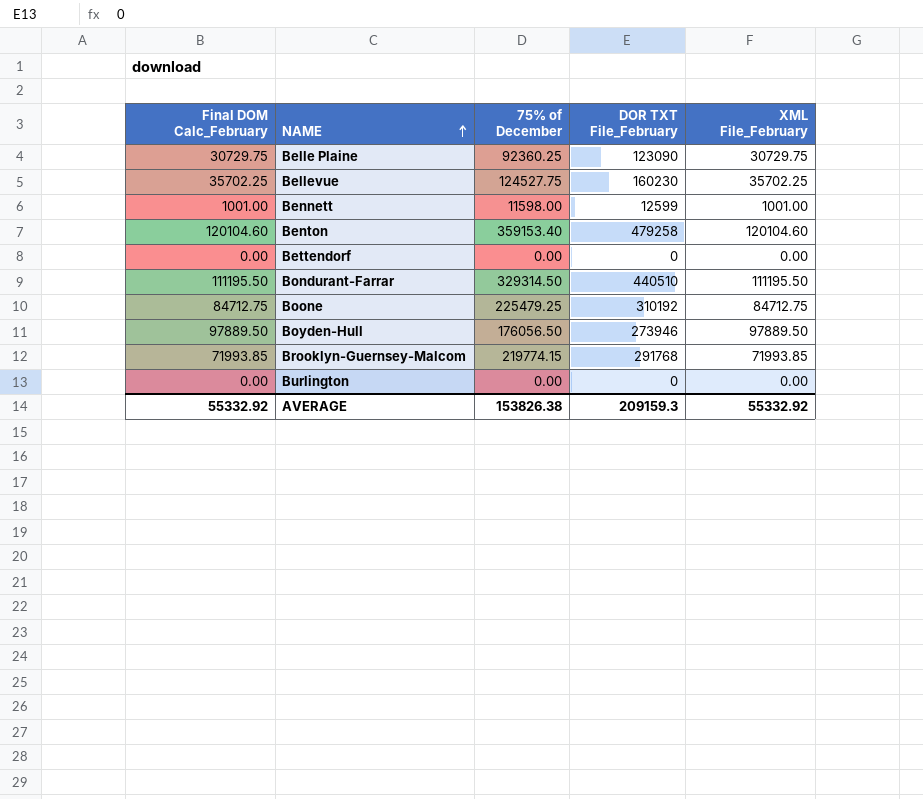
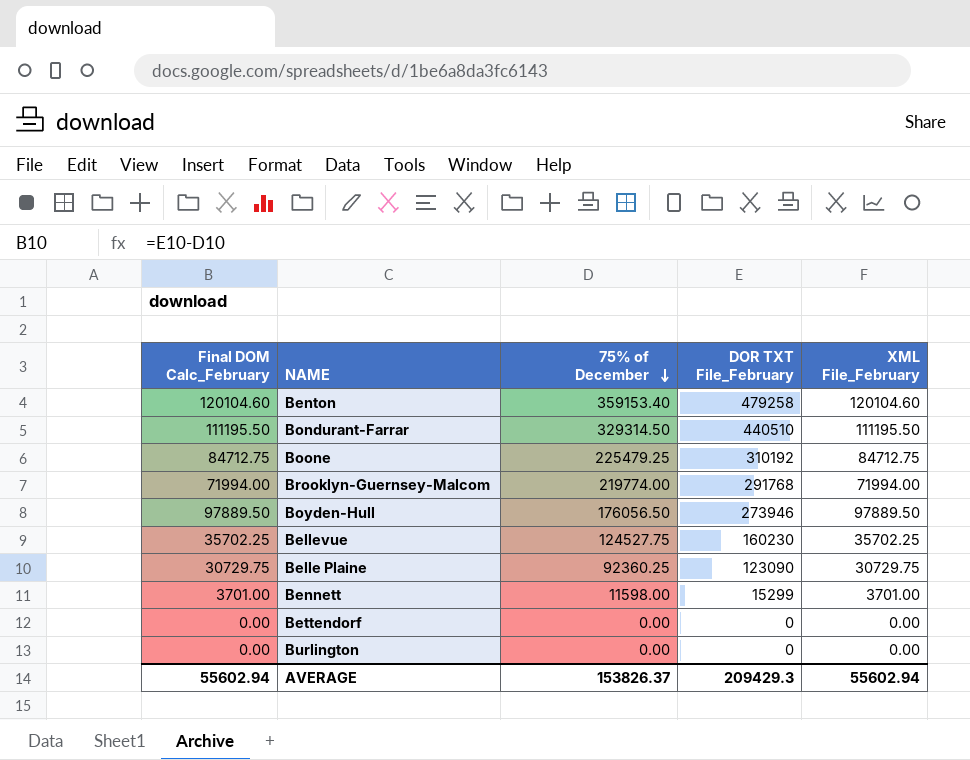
row order: NAME ascending -> 75% of December descending
Brooklyn-Guernsey-Malcom | Final DOM Calc_February: 71993.85 -> 71994.00
Brooklyn-Guernsey-Malcom | 75% of December: 219774.15 -> 219774.00
Brooklyn-Guernsey-Malcom | XML File_February: 71993.85 -> 71994.00
Bennett | Final DOM Calc_February: 1001.00 -> 3701.00
Bennett | DOR TXT File_February: 12599 -> 15299
Bennett | XML File_February: 1001.00 -> 3701.00
AVERAGE | Final DOM Calc_February: 55332.92 -> 55602.94
AVERAGE | 75% of December: 153826.38 -> 153826.37
AVERAGE | DOR TXT File_February: 209159.3 -> 209429.3
AVERAGE | XML File_February: 55332.92 -> 55602.94

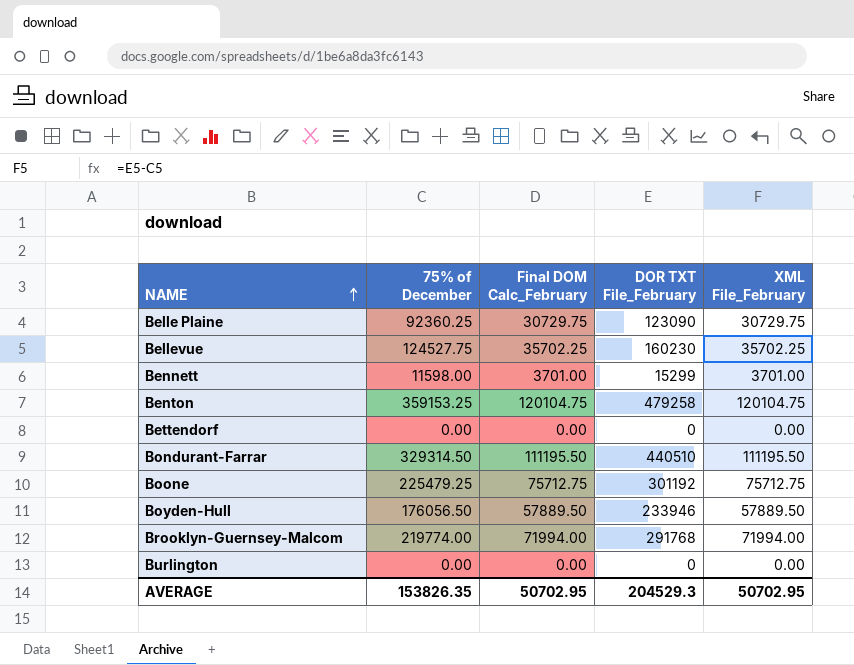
row order: 75% of December descending -> NAME ascending
column Final DOM Calc_February | position: 1 -> 3
Benton | 75% of December: 359153.40 -> 359153.25
Benton | Final DOM Calc_February: 120104.60 -> 120104.75
Benton | XML File_February: 120104.60 -> 120104.75
Boone | Final DOM Calc_February: 84712.75 -> 75712.75
Boone | DOR TXT File_February: 310192 -> 301192
Boone | XML File_February: 84712.75 -> 75712.75
Boyden-Hull | Final DOM Calc_February: 97889.50 -> 57889.50
Boyden-Hull | DOR TXT File_February: 273946 -> 233946
Boyden-Hull | XML File_February: 97889.50 -> 57889.50
AVERAGE | 75% of December: 153826.37 -> 153826.35
AVERAGE | Final DOM Calc_February: 55602.94 -> 50702.95
AVERAGE | DOR TXT File_February: 209429.3 -> 204529.3
AVERAGE | XML File_February: 55602.94 -> 50702.95

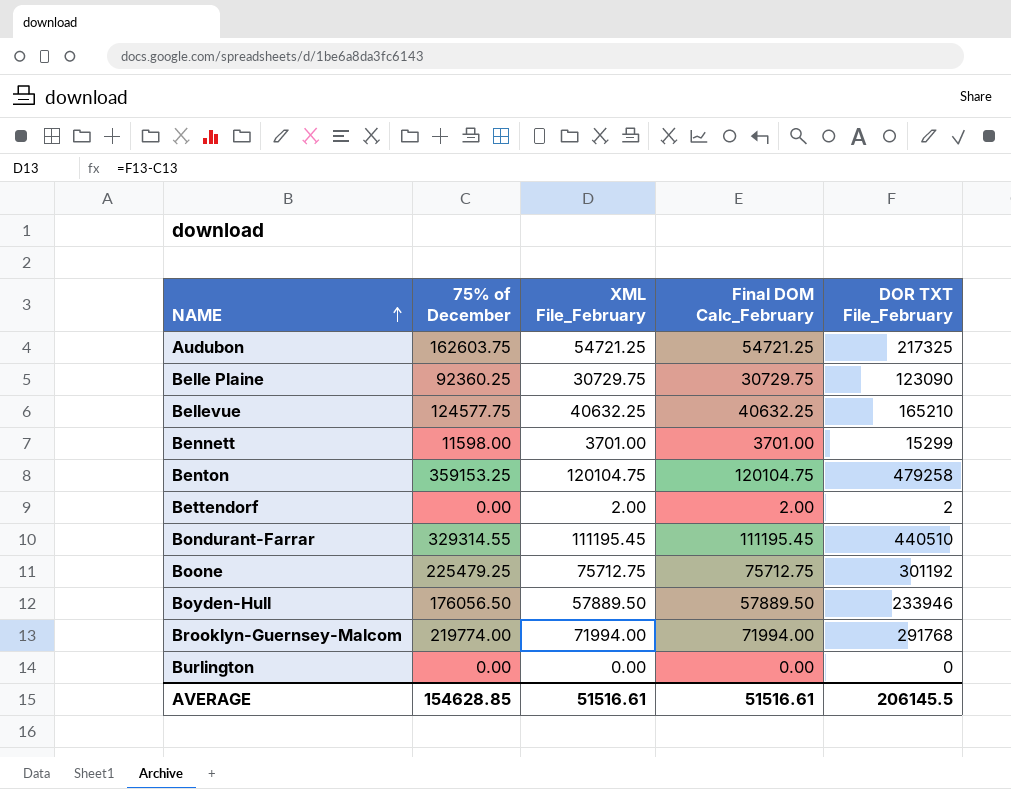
column XML File_February | position: 5 -> 3
row Audubon: none -> 162603.75 | 54721.25 | 54721.25 | 217325
Bellevue | 75% of December: 124527.75 -> 124577.75
Bellevue | XML File_February: 35702.25 -> 40632.25
Bellevue | Final DOM Calc_February: 35702.25 -> 40632.25
Bellevue | DOR TXT File_February: 160230 -> 165210
Bettendorf | XML File_February: 0.00 -> 2.00
Bettendorf | Final DOM Calc_February: 0.00 -> 2.00
Bettendorf | DOR TXT File_February: 0 -> 2
Bondurant-Farrar | 75% of December: 329314.50 -> 329314.55
Bondurant-Farrar | XML File_February: 111195.50 -> 111195.45
Bondurant-Farrar | Final DOM Calc_February: 111195.50 -> 111195.45
AVERAGE | 75% of December: 153826.35 -> 154628.85
AVERAGE | XML File_February: 50702.95 -> 51516.61
AVERAGE | Final DOM Calc_February: 50702.95 -> 51516.61
AVERAGE | DOR TXT File_February: 204529.3 -> 206145.5

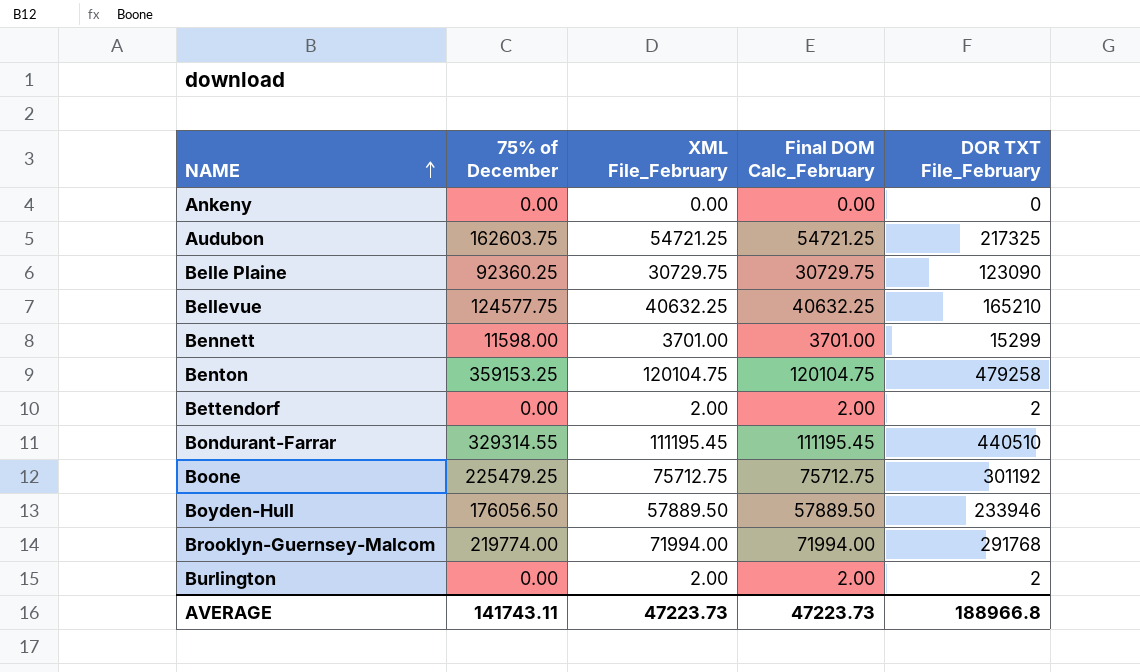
row Ankeny: none -> 0.00 | 0.00 | 0.00 | 0
Burlington | XML File_February: 0.00 -> 2.00
Burlington | Final DOM Calc_February: 0.00 -> 2.00
Burlington | DOR TXT File_February: 0 -> 2
AVERAGE | 75% of December: 154628.85 -> 141743.11
AVERAGE | XML File_February: 51516.61 -> 47223.73
AVERAGE | Final DOM Calc_February: 51516.61 -> 47223.73
AVERAGE | DOR TXT File_February: 206145.5 -> 188966.8

